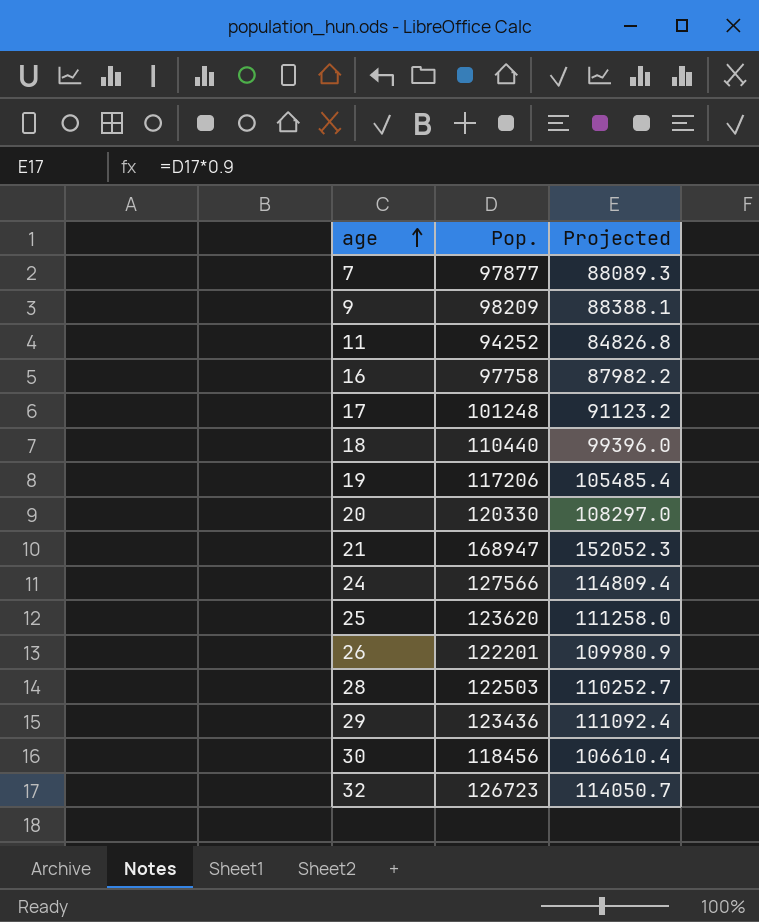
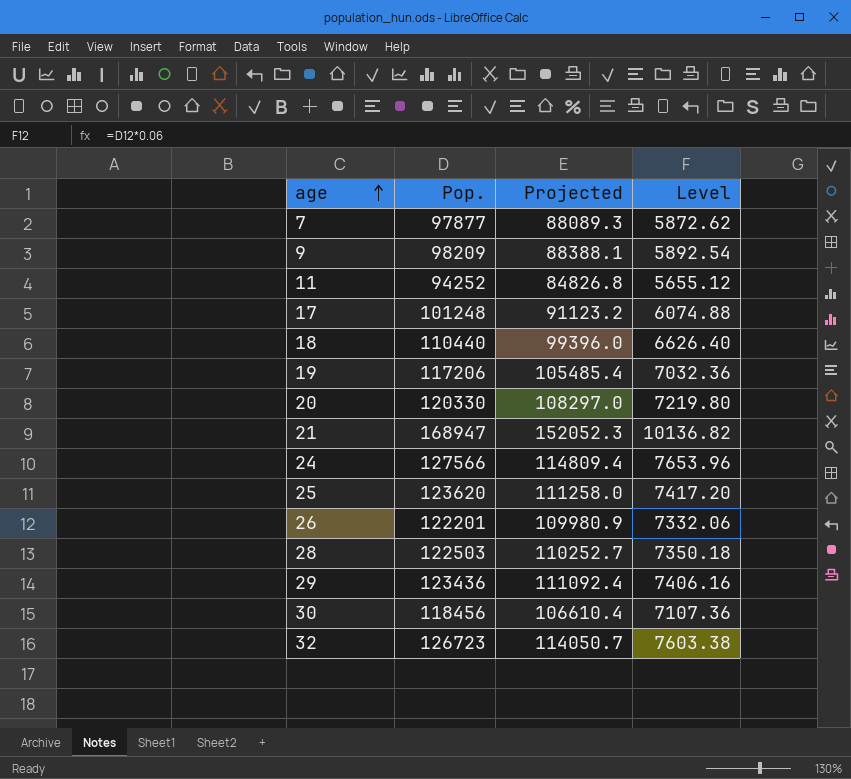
column Level | formula: none -> [Pop.] * 0.06
row 16: 97758 | 87982.2 -> none

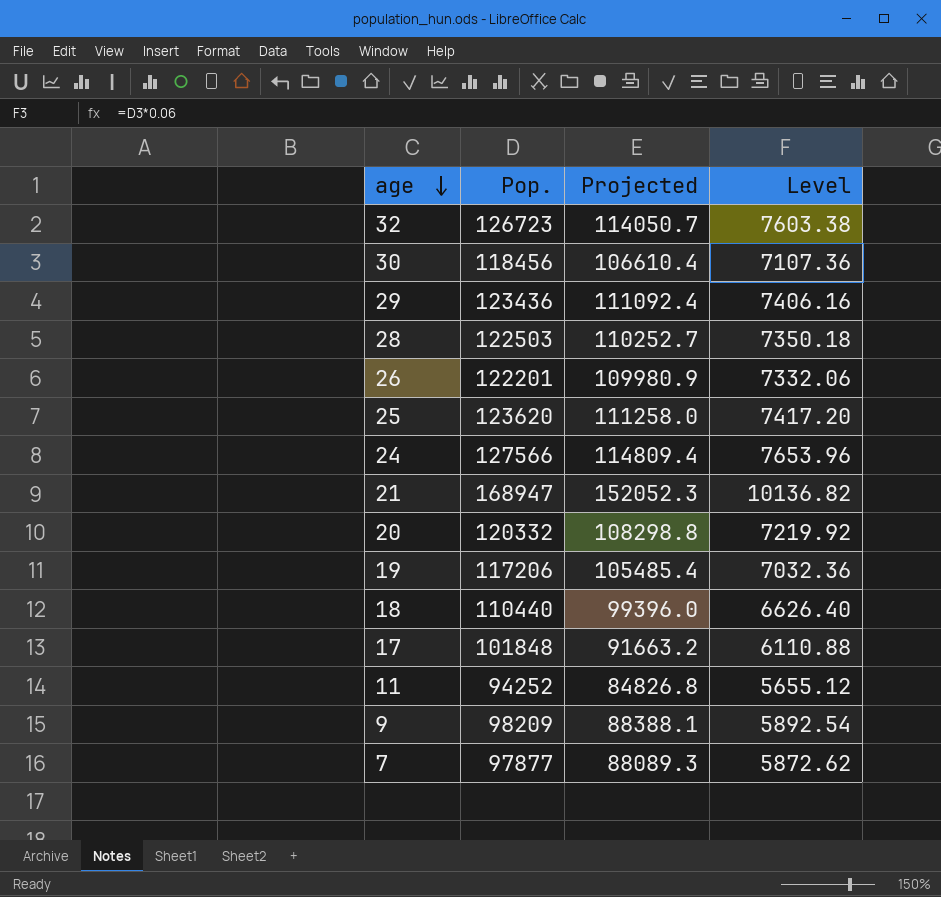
row order: age ascending -> age descending
20 | Pop.: 120330 -> 120332
20 | Projected: 108297.0 -> 108298.8
20 | Level: 7219.80 -> 7219.92
17 | Pop.: 101248 -> 101848
17 | Projected: 91123.2 -> 91663.2
17 | Level: 6074.88 -> 6110.88

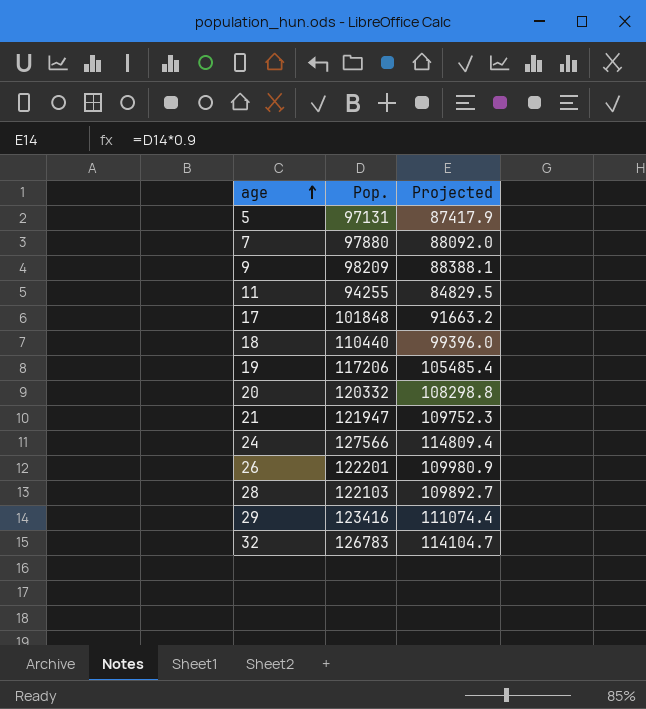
row order: age descending -> age ascending
column Level | formula: [Pop.] * 0.06 -> none
row 30: 118456 | 106610.4 | 7107.36 -> none
row 25: 123620 | 111258.0 | 7417.20 -> none
row 5: none -> 97131 | 87417.9
7 | Pop.: 97877 -> 97880
7 | Projected: 88089.3 -> 88092.0
11 | Pop.: 94252 -> 94255
11 | Projected: 84826.8 -> 84829.5
21 | Pop.: 168947 -> 121947
21 | Projected: 152052.3 -> 109752.3
28 | Pop.: 122503 -> 122103
28 | Projected: 110252.7 -> 109892.7
29 | Pop.: 123436 -> 123416
29 | Projected: 111092.4 -> 111074.4
32 | Pop.: 126723 -> 126783
32 | Projected: 114050.7 -> 114104.7

